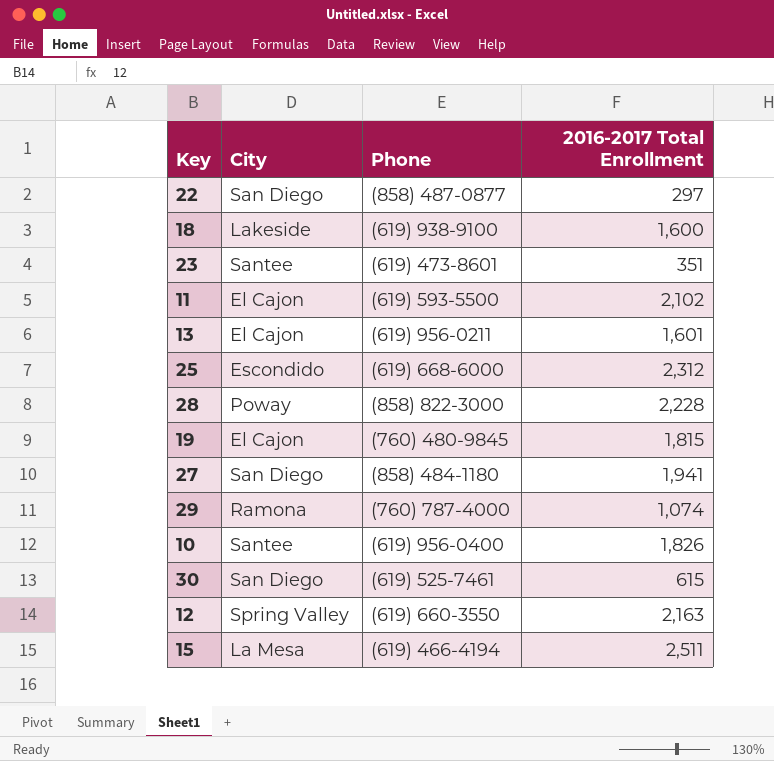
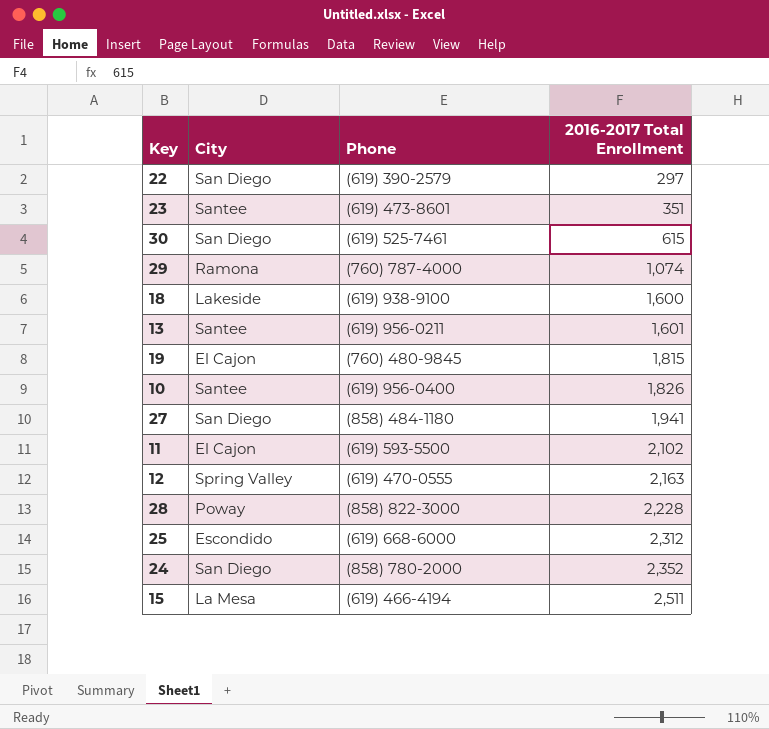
row order: none -> 2016-2017 Total Enrollment ascending
22 | Phone: (858) 487-0877 -> (619) 390-2579
13 | City: El Cajon -> Santee
12 | Phone: (619) 660-3550 -> (619) 470-0555
row 24: none -> San Diego | (858) 780-2000 | 2,352

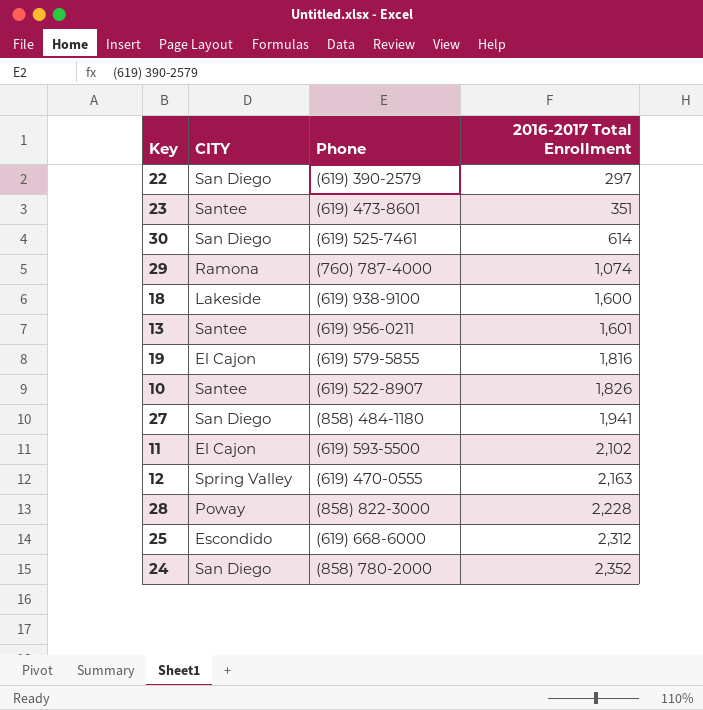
column name: City -> CITY
row 15: La Mesa | (619) 466-4194 | 2,511 -> none
30 | 2016-2017 Total Enrollment: 615 -> 614
19 | Phone: (760) 480-9845 -> (619) 579-5855
19 | 2016-2017 Total Enrollment: 1,815 -> 1,816
10 | Phone: (619) 956-0400 -> (619) 522-8907

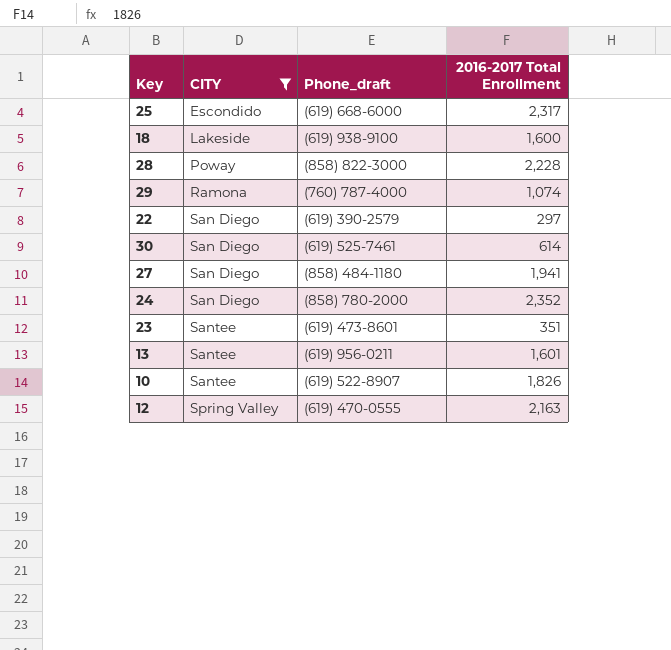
filter: none -> CITY != El Cajon
row order: 2016-2017 Total Enrollment ascending -> CITY ascending
column name: Phone -> Phone_draft
25 | 2016-2017 Total Enrollment: 2,312 -> 2,317

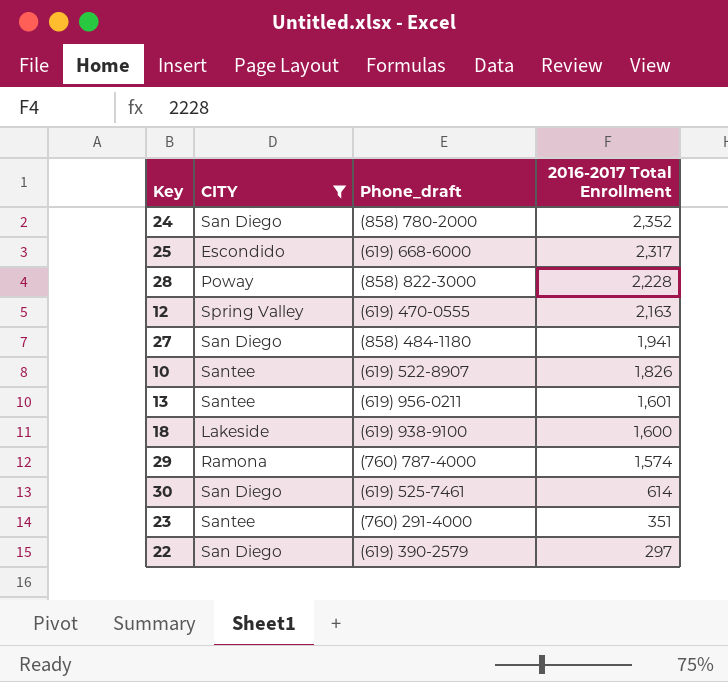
row order: CITY ascending -> 2016-2017 Total Enrollment descending
29 | 2016-2017 Total Enrollment: 1,074 -> 1,574
23 | Phone_draft: (619) 473-8601 -> (760) 291-4000

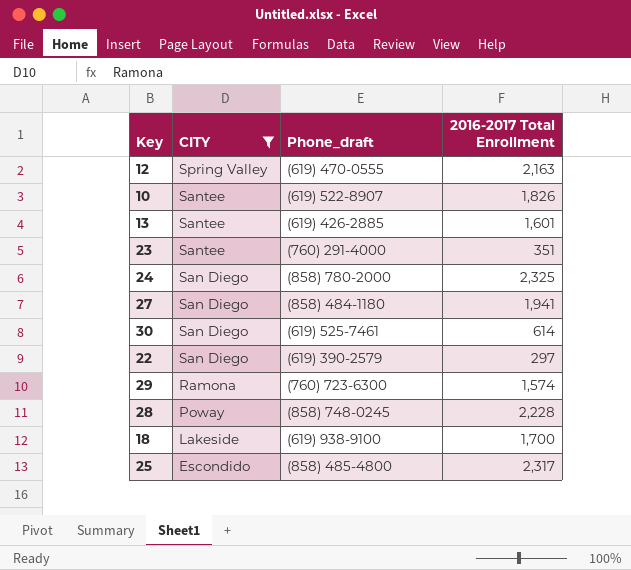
row order: 2016-2017 Total Enrollment descending -> CITY descending
13 | Phone_draft: (619) 956-0211 -> (619) 426-2885
24 | 2016-2017 Total Enrollment: 2,352 -> 2,325
29 | Phone_draft: (760) 787-4000 -> (760) 723-6300
28 | Phone_draft: (858) 822-3000 -> (858) 748-0245
18 | 2016-2017 Total Enrollment: 1,600 -> 1,700
25 | Phone_draft: (619) 668-6000 -> (858) 485-4800

